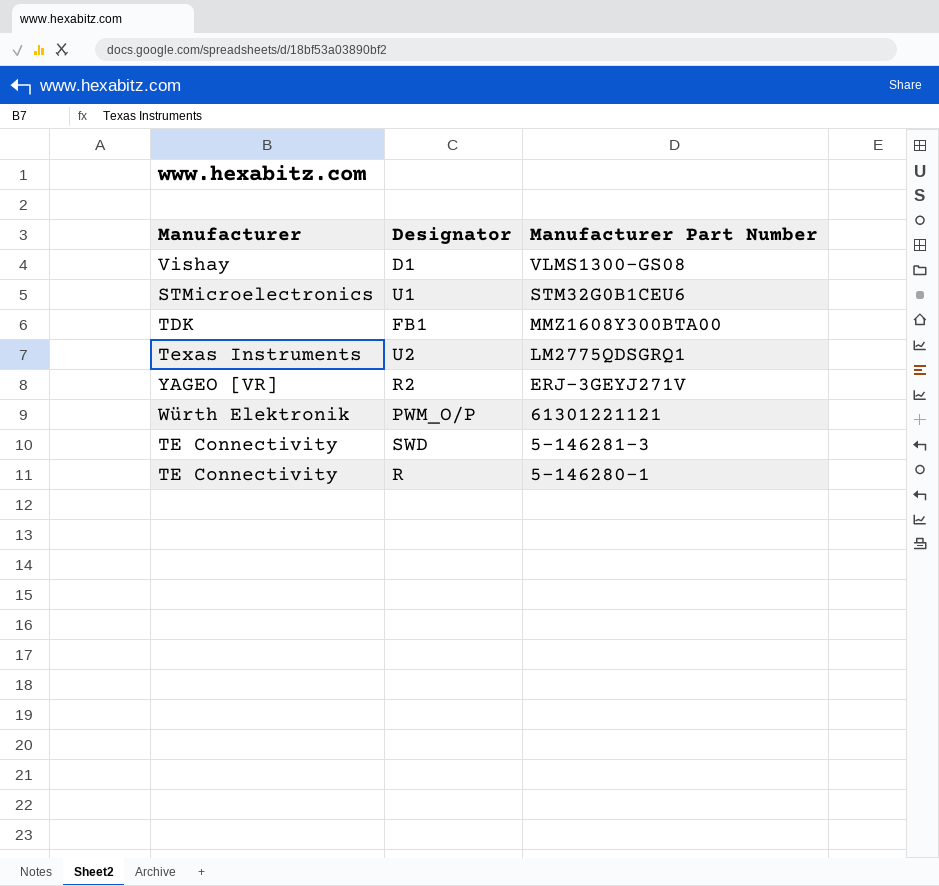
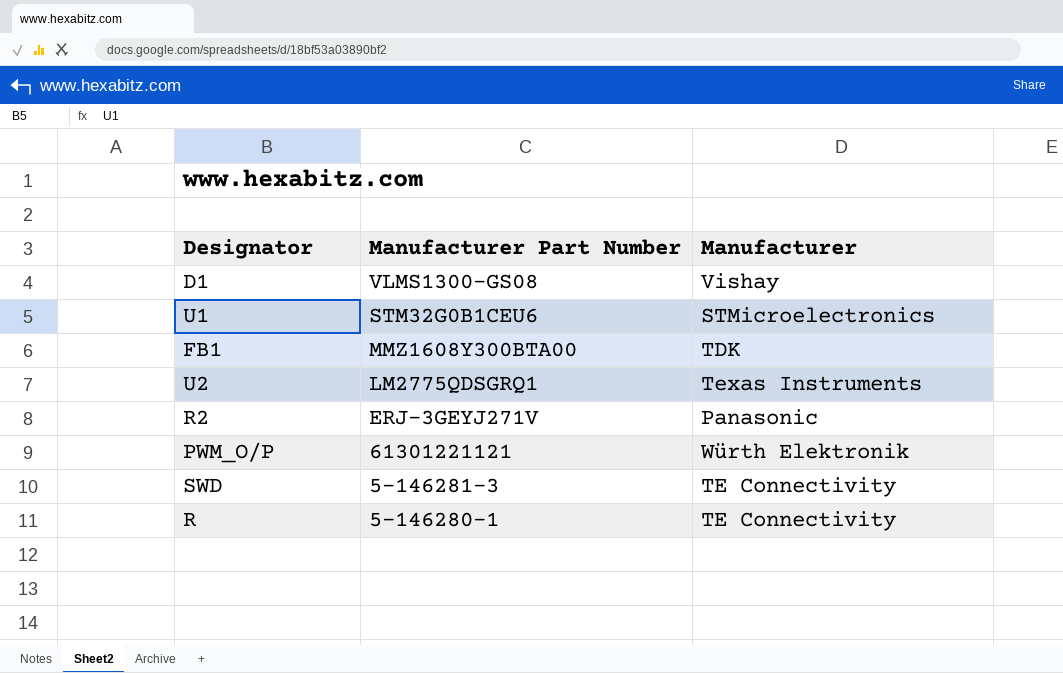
column Manufacturer | position: 1 -> 3
R2 | Manufacturer: YAGEO [VR] -> Panasonic

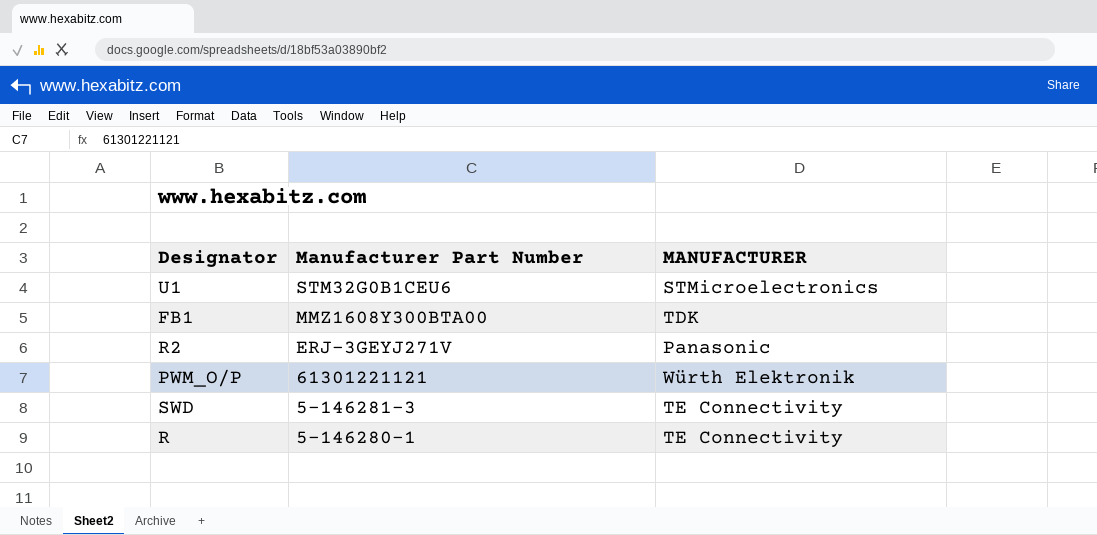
column name: Manufacturer -> MANUFACTURER
row D1: VLMS1300-GS08 | Vishay -> none
row U2: LM2775QDSGRQ1 | Texas Instruments -> none

